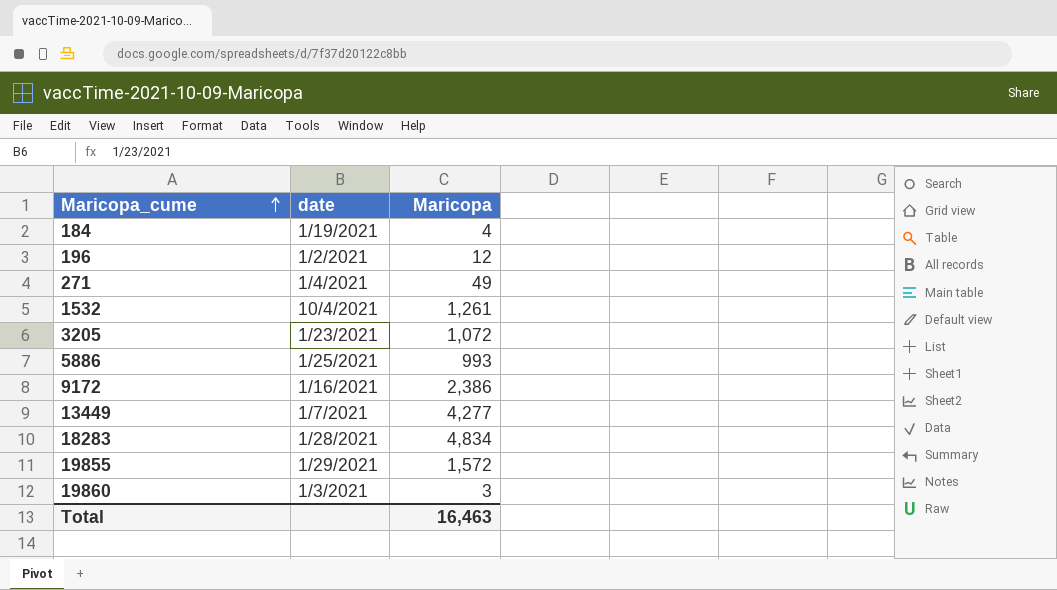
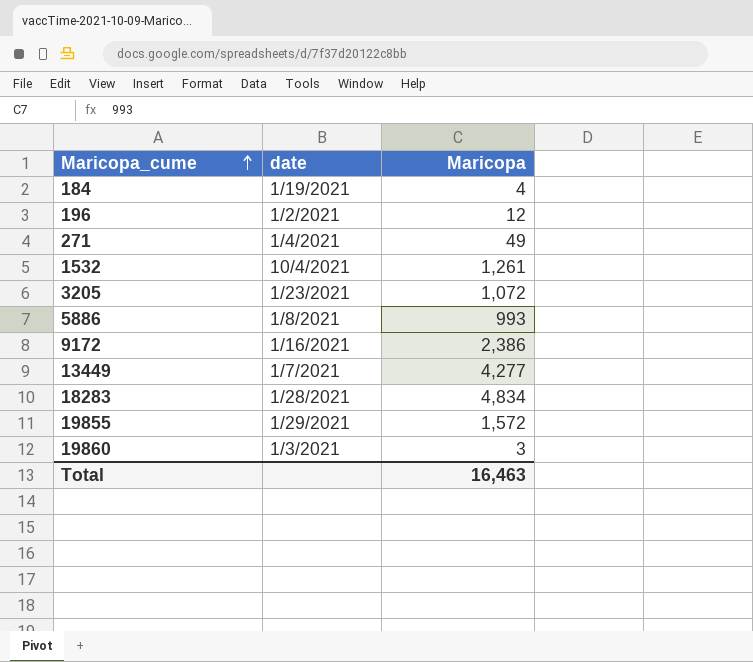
5886 | date: 1/25/2021 -> 1/8/2021

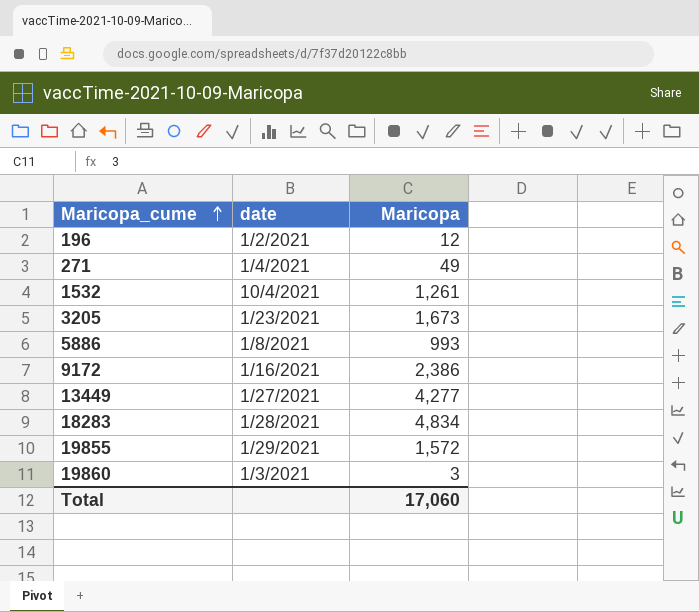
row 184: 1/19/2021 | 4 -> none
3205 | Maricopa: 1,072 -> 1,673
13449 | date: 1/7/2021 -> 1/27/2021
Total | Maricopa: 16,463 -> 17,060

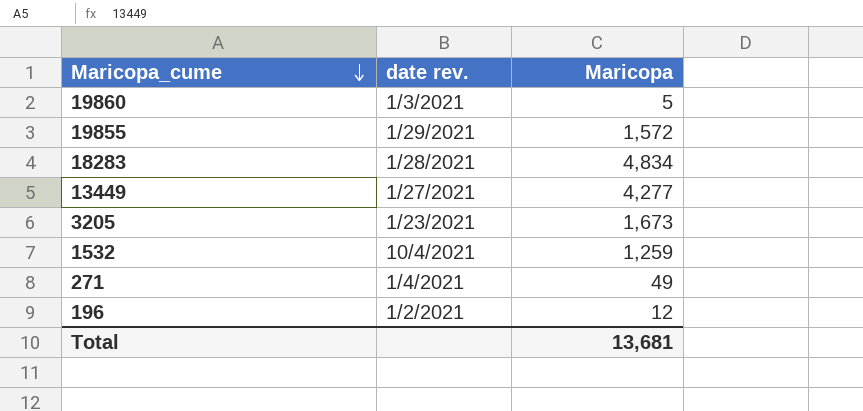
row order: Maricopa_cume ascending -> Maricopa_cume descending
column name: date -> date rev.
row 5886: 1/8/2021 | 993 -> none
row 9172: 1/16/2021 | 2,386 -> none
19860 | Maricopa: 3 -> 5
1532 | Maricopa: 1,261 -> 1,259
Total | Maricopa: 17,060 -> 13,681

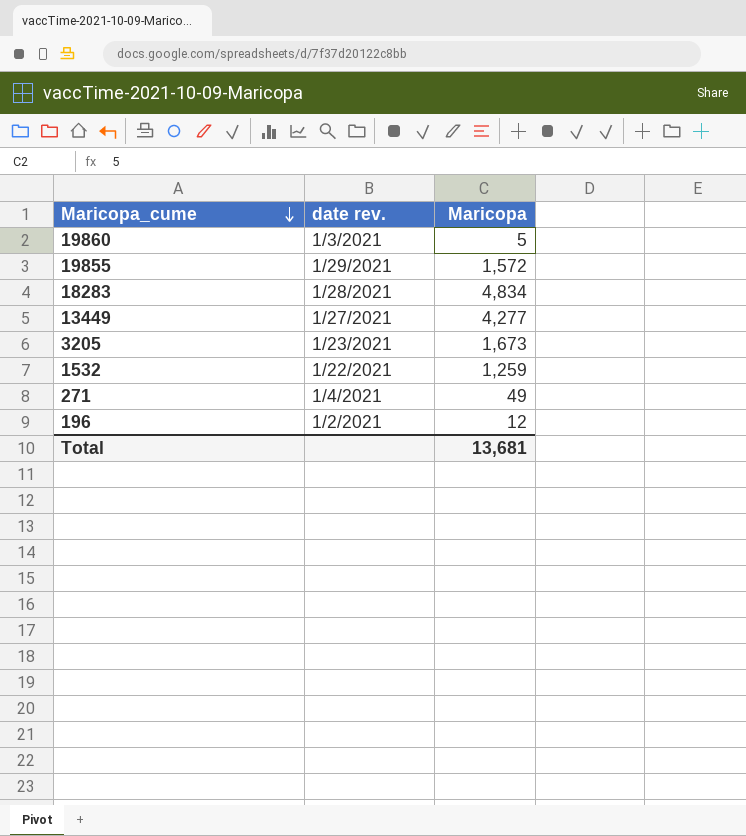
1532 | date rev.: 10/4/2021 -> 1/22/2021

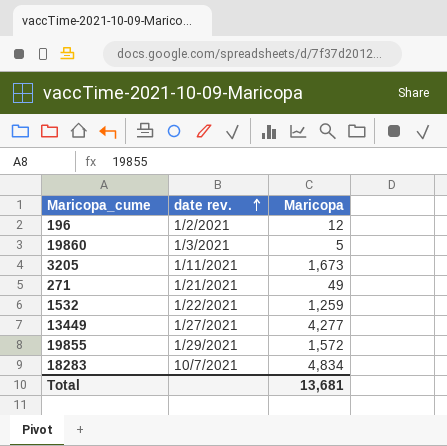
row order: Maricopa_cume descending -> date rev. ascending
3205 | date rev.: 1/23/2021 -> 1/11/2021
271 | date rev.: 1/4/2021 -> 1/21/2021
18283 | date rev.: 1/28/2021 -> 10/7/2021

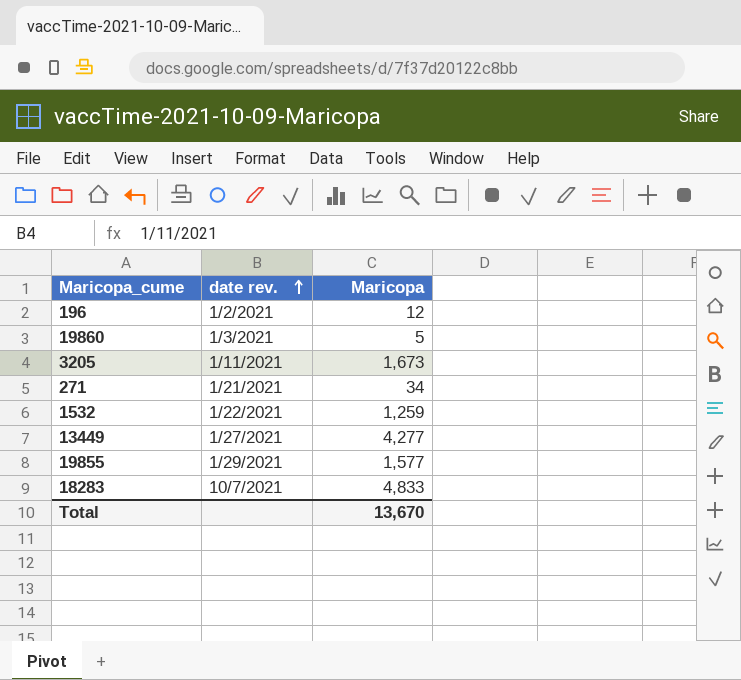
271 | Maricopa: 49 -> 34
19855 | Maricopa: 1,572 -> 1,577
18283 | Maricopa: 4,834 -> 4,833
Total | Maricopa: 13,681 -> 13,670

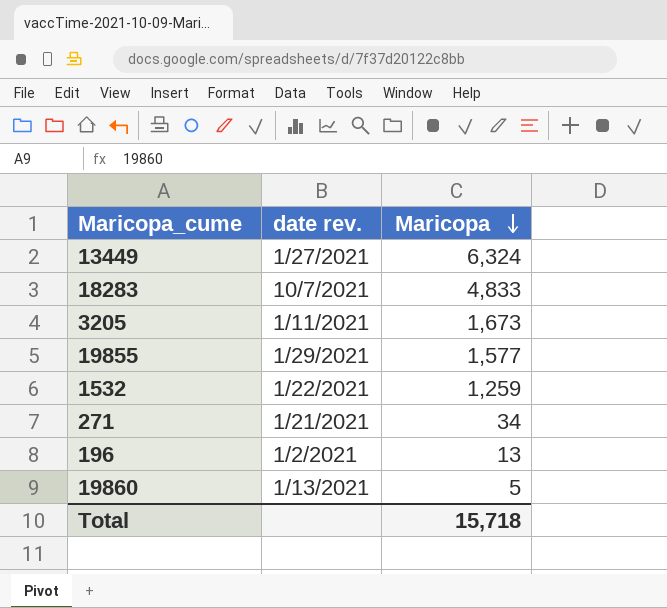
row order: date rev. ascending -> Maricopa descending
13449 | Maricopa: 4,277 -> 6,324
196 | Maricopa: 12 -> 13
19860 | date rev.: 1/3/2021 -> 1/13/2021
Total | Maricopa: 13,670 -> 15,718

